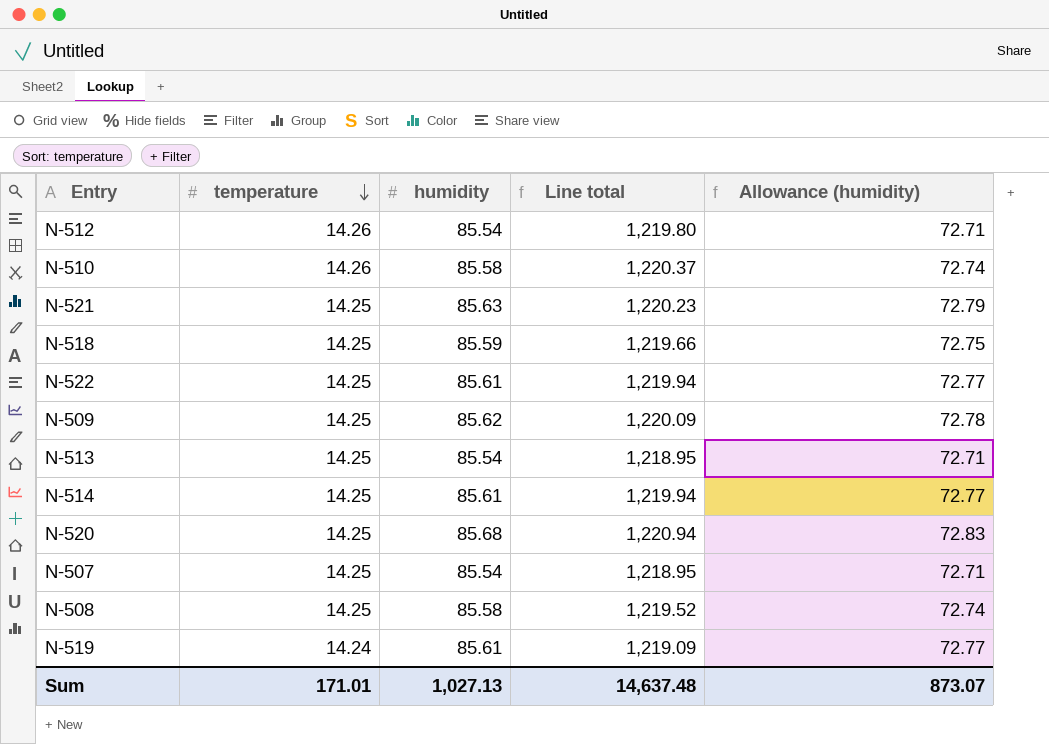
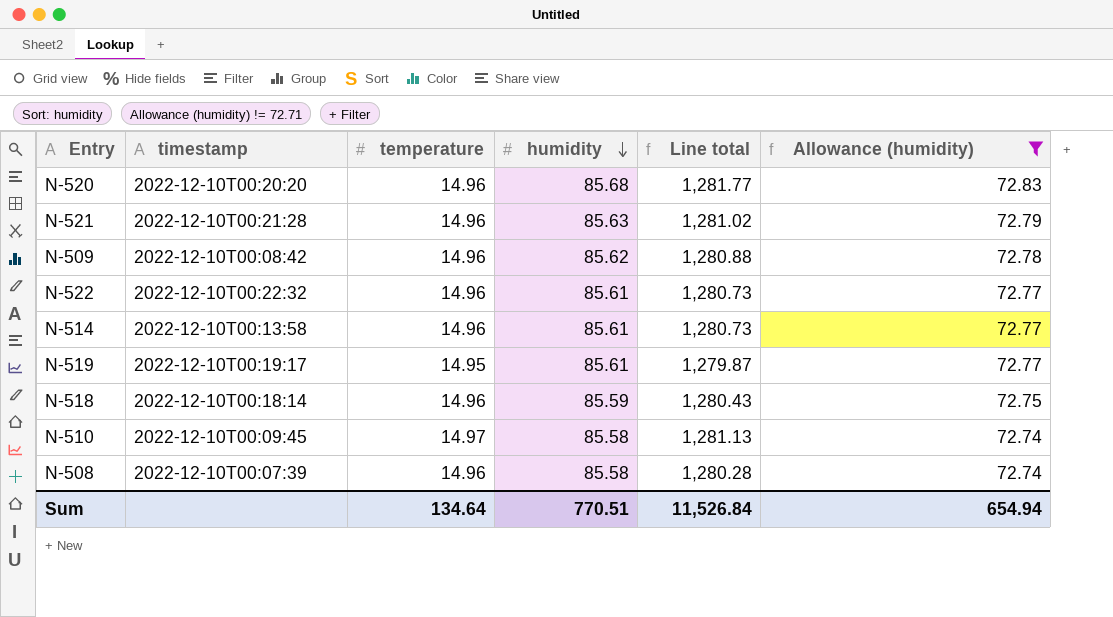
filter: none -> Allowance (humidity) != 72.71
row order: temperature descending -> humidity descending
column timestamp | position: none -> 2
N-520 | temperature: 14.25 -> 14.96
N-520 | Line total: 1,220.94 -> 1,281.77
N-521 | temperature: 14.25 -> 14.96
N-521 | Line total: 1,220.23 -> 1,281.02
N-509 | temperature: 14.25 -> 14.96
N-509 | Line total: 1,220.09 -> 1,280.88
N-522 | temperature: 14.25 -> 14.96
N-522 | Line total: 1,219.94 -> 1,280.73
N-514 | temperature: 14.25 -> 14.96
N-514 | Line total: 1,219.94 -> 1,280.73
N-519 | temperature: 14.24 -> 14.95
N-519 | Line total: 1,219.09 -> 1,279.87
N-518 | temperature: 14.25 -> 14.96
N-518 | Line total: 1,219.66 -> 1,280.43
N-510 | temperature: 14.26 -> 14.97
N-510 | Line total: 1,220.37 -> 1,281.13
N-508 | temperature: 14.25 -> 14.96
N-508 | Line total: 1,219.52 -> 1,280.28
Sum | temperature: 171.01 -> 134.64
Sum | humidity: 1,027.13 -> 770.51
Sum | Line total: 14,637.48 -> 11,526.84
Sum | Allowance (humidity): 873.07 -> 654.94

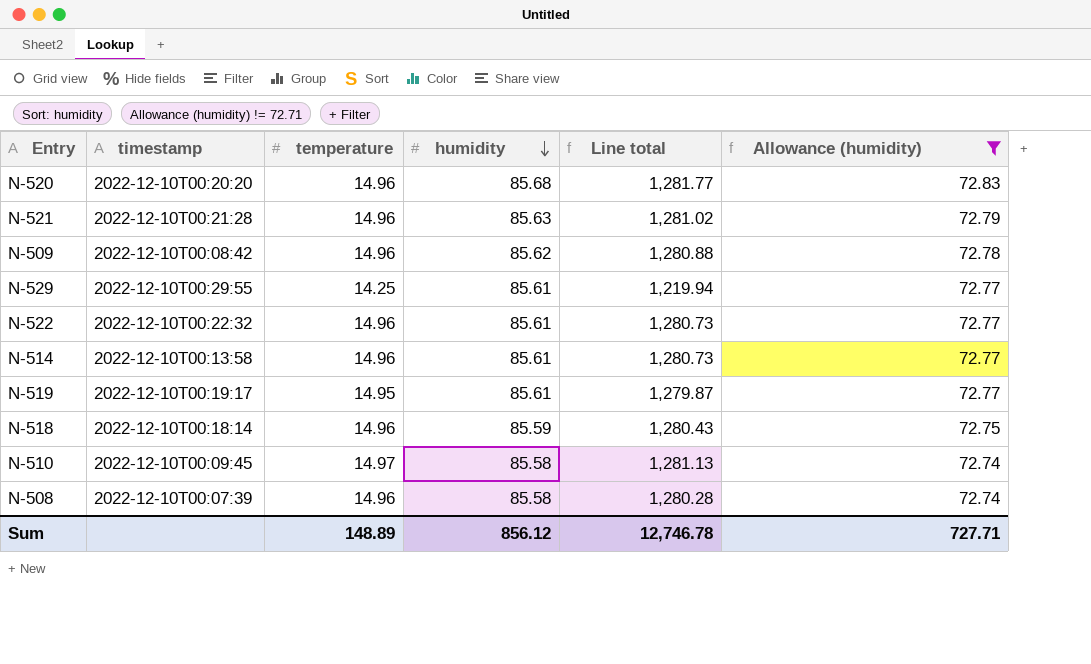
row N-529: none -> 2022-12-10T00:29:55 | 14.25 | 85.61 | 1,219.94 | 72.77
Sum | temperature: 134.64 -> 148.89
Sum | humidity: 770.51 -> 856.12
Sum | Line total: 11,526.84 -> 12,746.78
Sum | Allowance (humidity): 654.94 -> 727.71

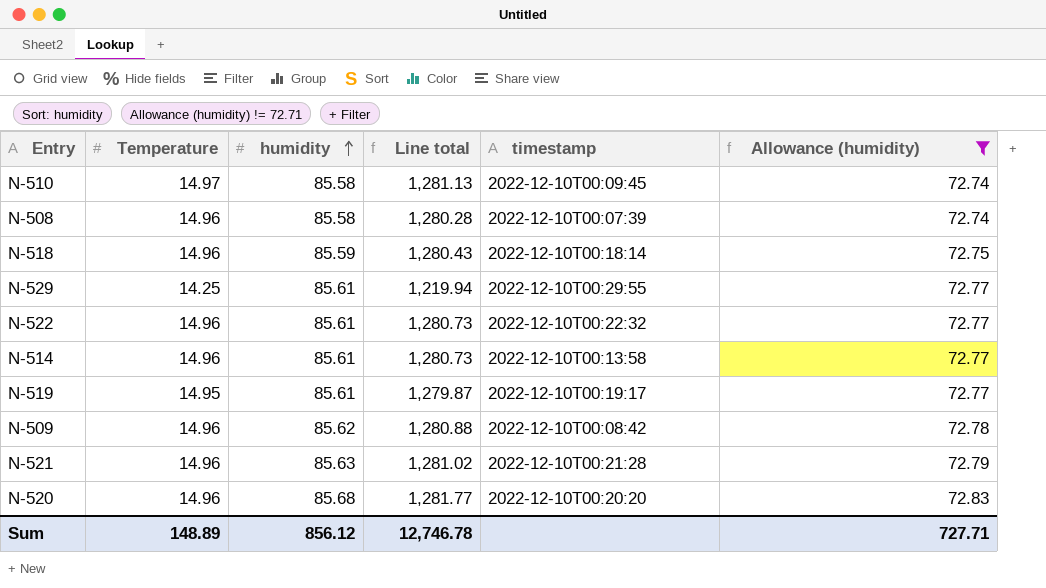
row order: humidity descending -> humidity ascending
column name: temperature -> Temperature
column timestamp | position: 2 -> 5

